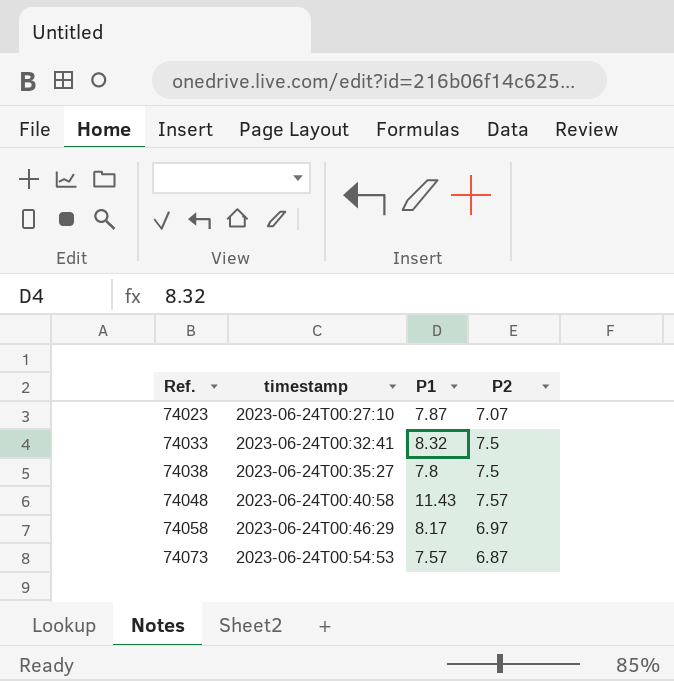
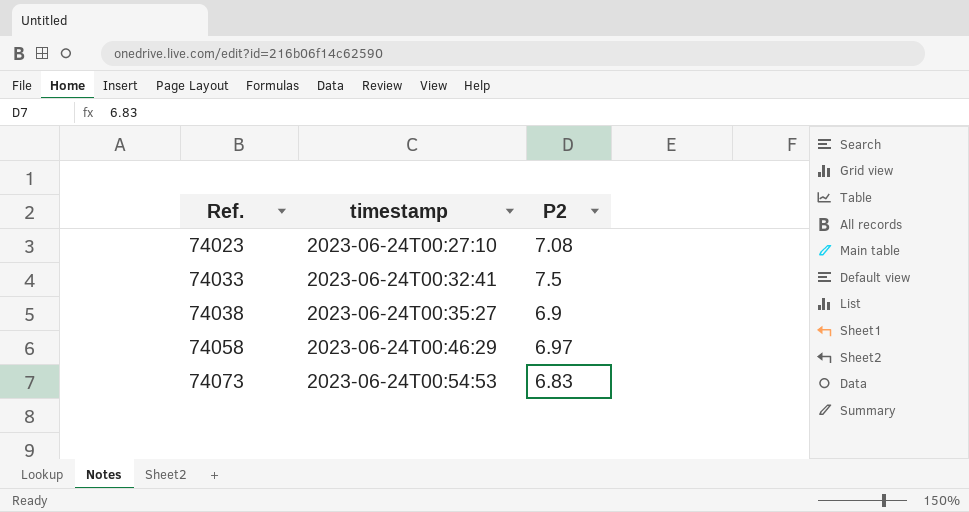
column P1 | position: 3 -> none
row 74048: 2023-06-24T00:40:58 | 11.43 | 7.57 -> none
74023 | P2: 7.07 -> 7.08
74038 | P2: 7.5 -> 6.9
74073 | P2: 6.87 -> 6.83

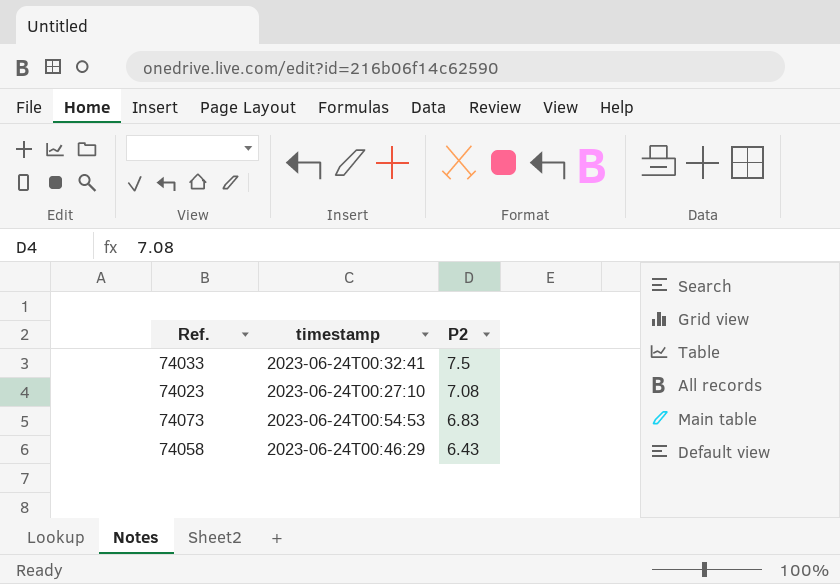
row order: Ref. ascending -> P2 descending
row 74038: 2023-06-24T00:35:27 | 6.9 -> none
74058 | P2: 6.97 -> 6.43

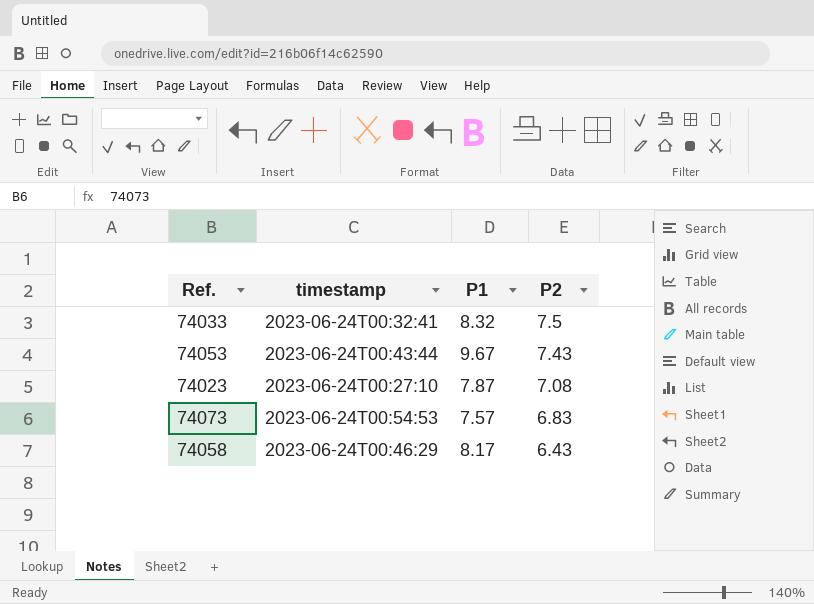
column P1 | position: none -> 3
row 74053: none -> 2023-06-24T00:43:44 | 9.67 | 7.43

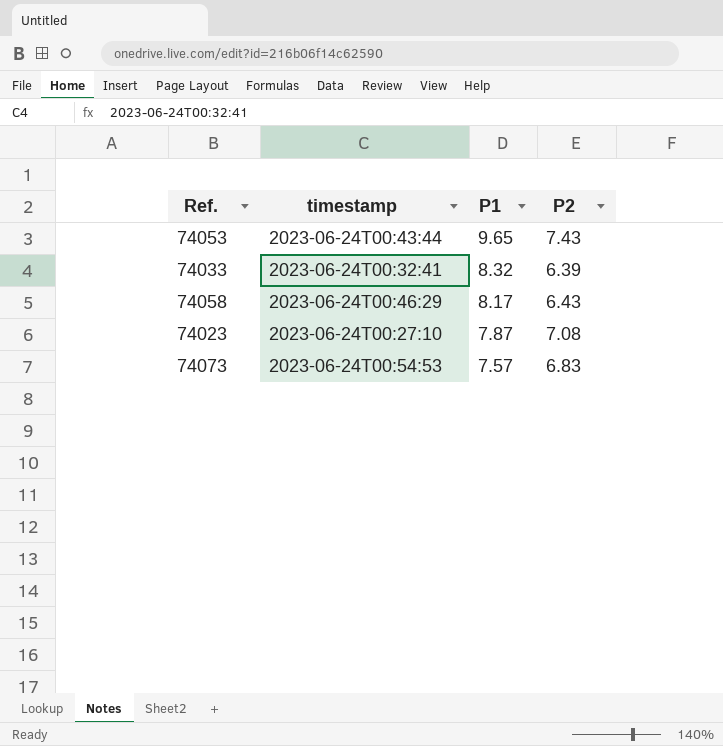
row order: P2 descending -> P1 descending
74053 | P1: 9.67 -> 9.65
74033 | P2: 7.5 -> 6.39

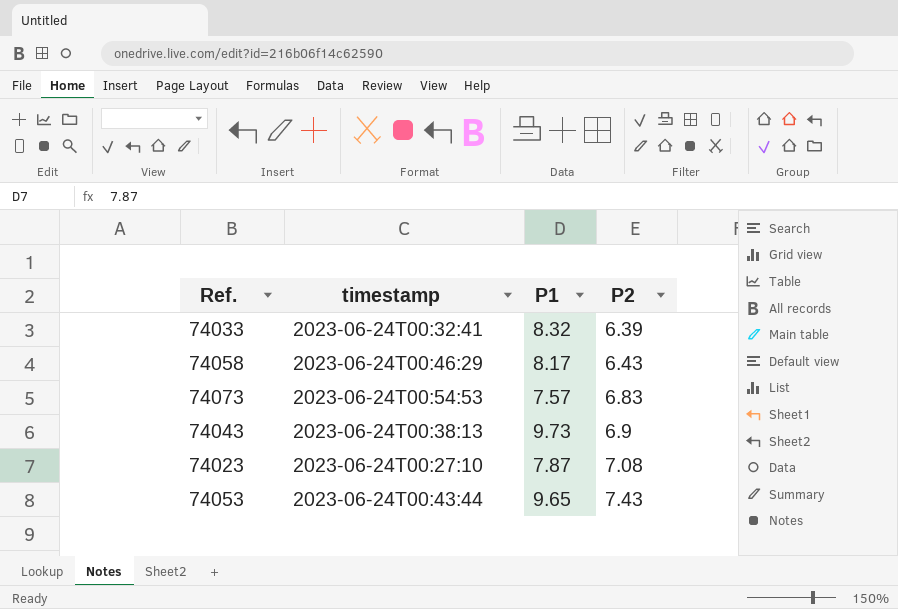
row order: P1 descending -> P2 ascending
row 74043: none -> 2023-06-24T00:38:13 | 9.73 | 6.9

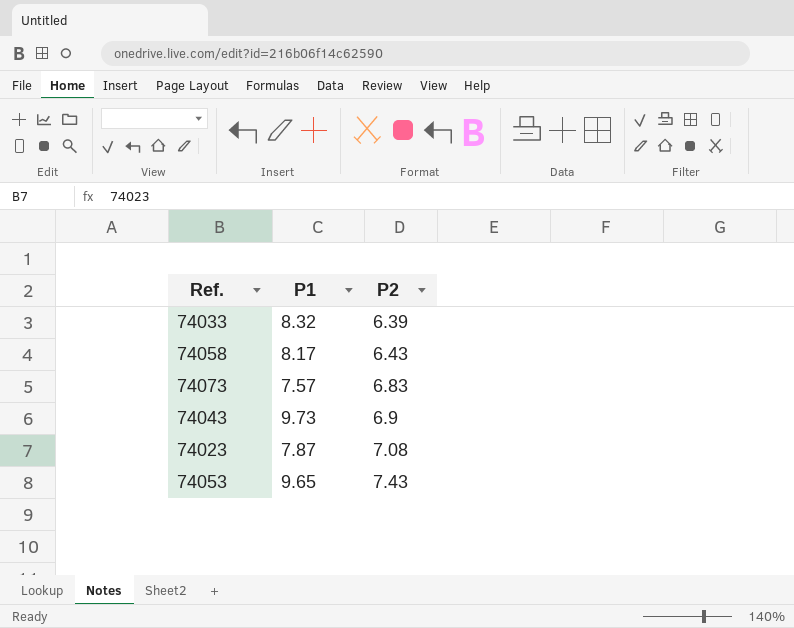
column timestamp | position: 2 -> none

